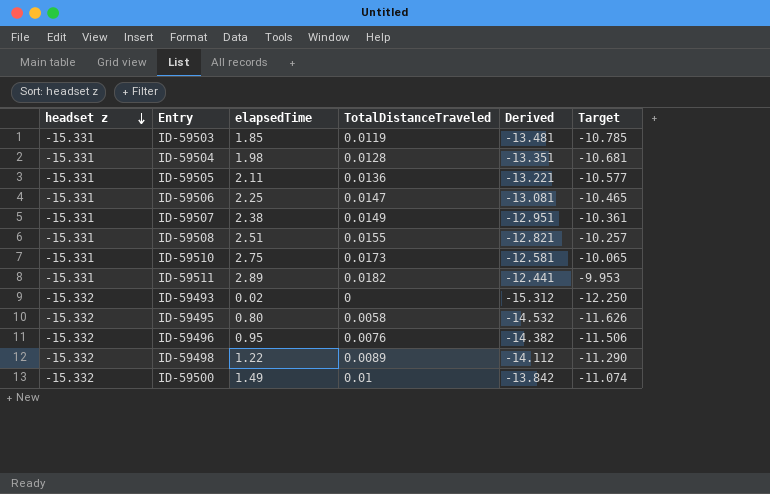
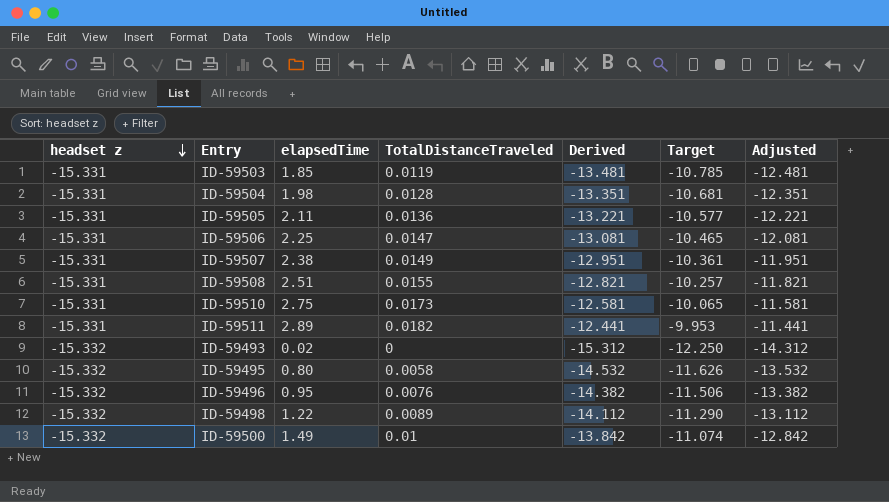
column Adjusted | formula: none -> [Derived] + 1

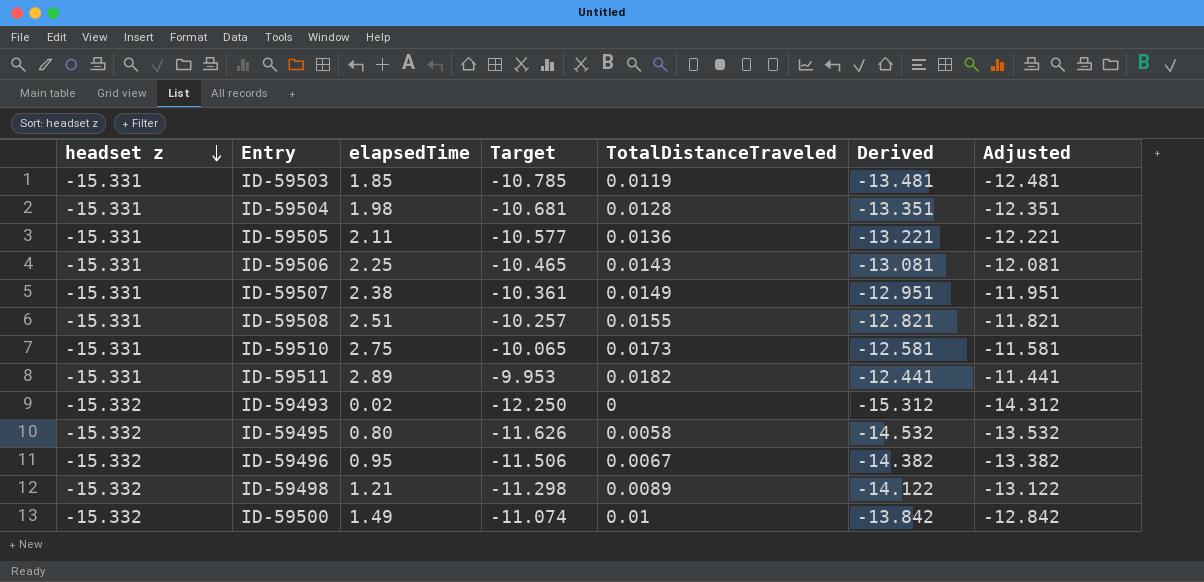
column Target | position: 6 -> 4
ID-59506 | TotalDistanceTraveled: 0.0147 -> 0.0143
ID-59496 | TotalDistanceTraveled: 0.0076 -> 0.0067
ID-59498 | elapsedTime: 1.22 -> 1.21
ID-59498 | Target: -11.290 -> -11.298
ID-59498 | Derived: -14.112 -> -14.122
ID-59498 | Adjusted: -13.112 -> -13.122

